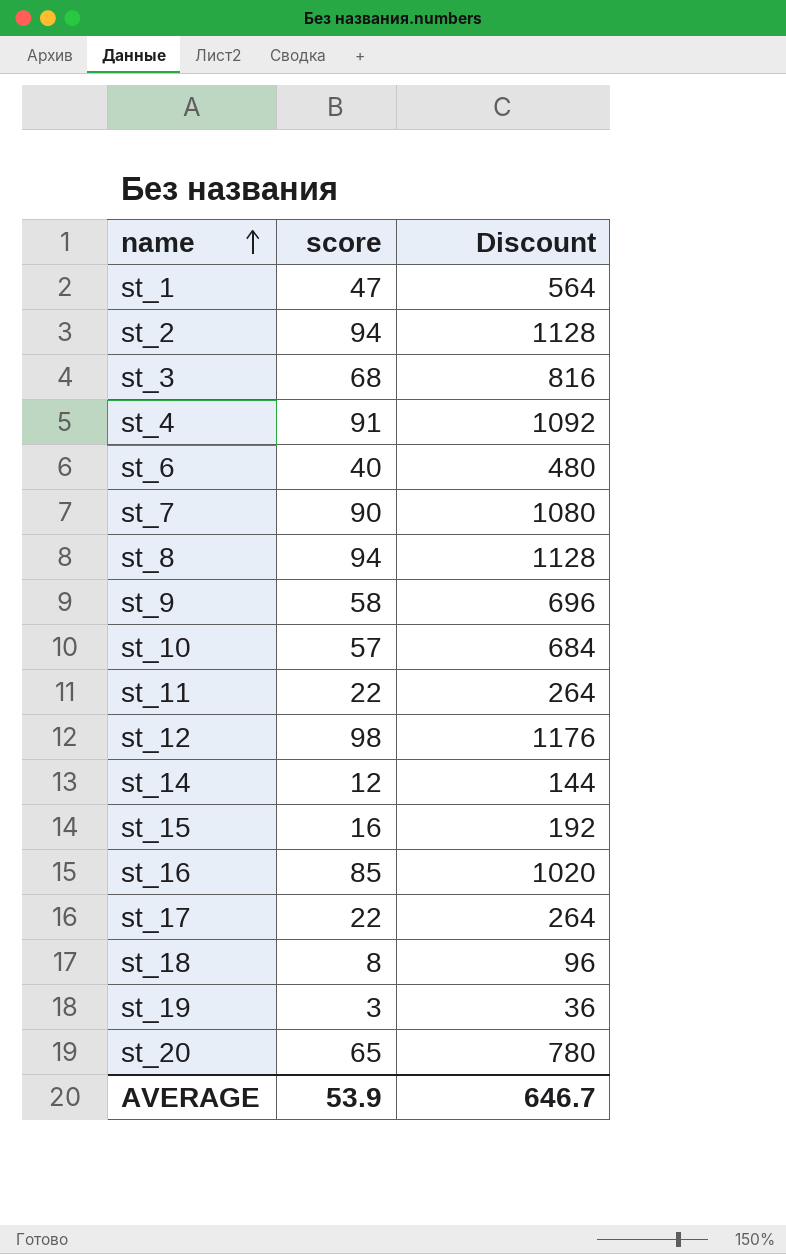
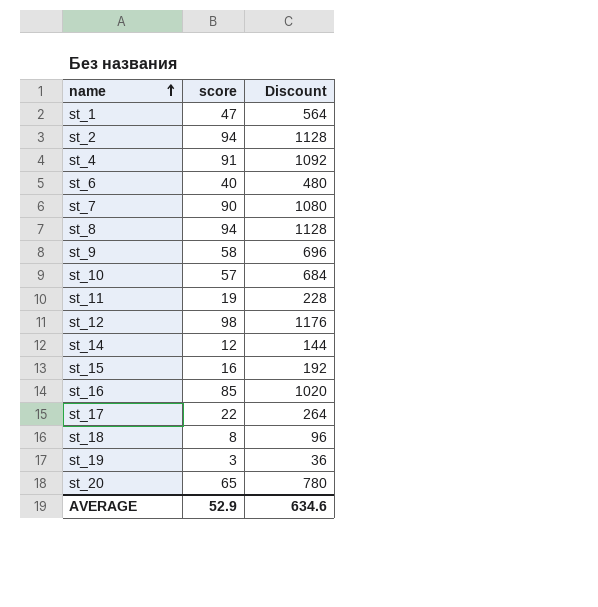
row st_3: 68 | 816 -> none
st_11 | score: 22 -> 19
st_11 | Discount: 264 -> 228
AVERAGE | score: 53.9 -> 52.9
AVERAGE | Discount: 646.7 -> 634.6

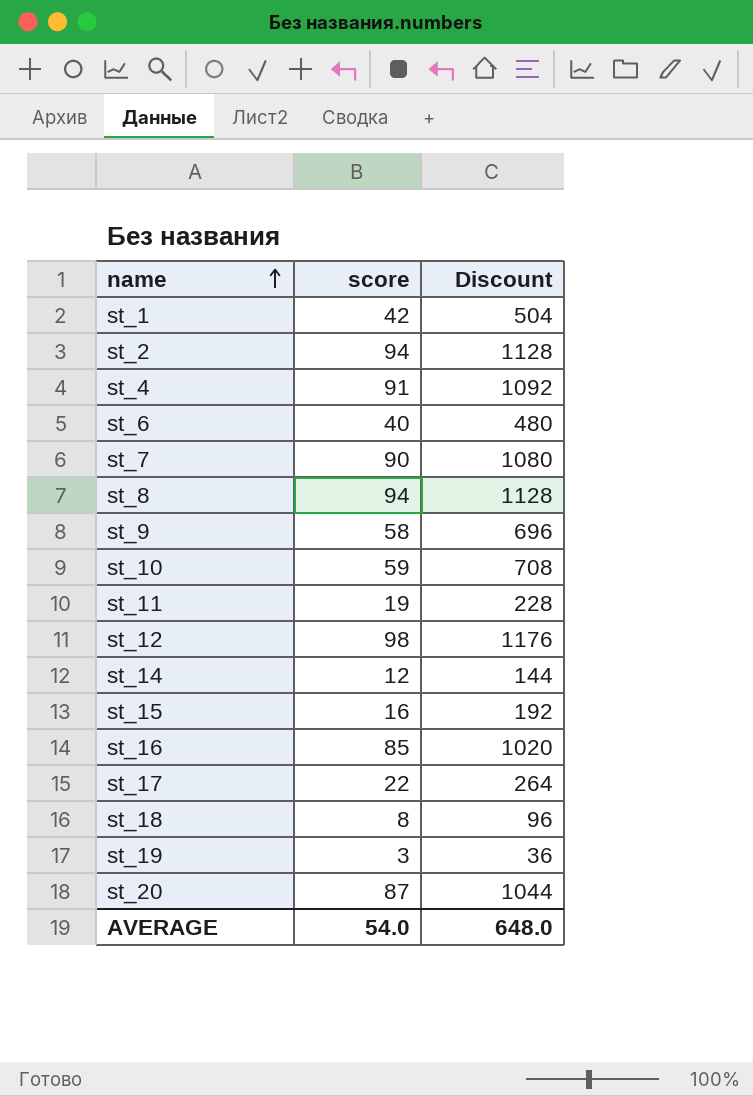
st_1 | score: 47 -> 42
st_1 | Discount: 564 -> 504
st_10 | score: 57 -> 59
st_10 | Discount: 684 -> 708
st_20 | score: 65 -> 87
st_20 | Discount: 780 -> 1044
AVERAGE | score: 52.9 -> 54.0
AVERAGE | Discount: 634.6 -> 648.0

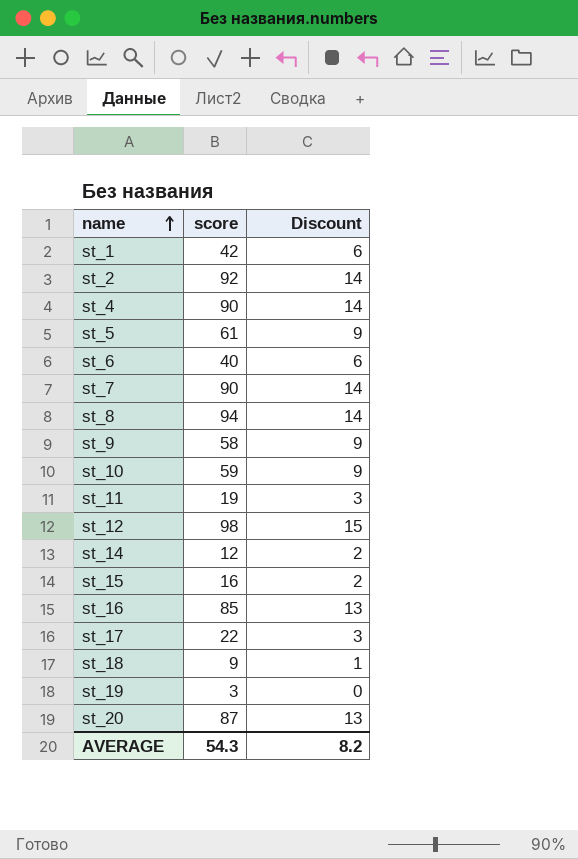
column Discount | formula: [score] * 12 -> [score] * 0.15
st_2 | score: 94 -> 92
st_4 | score: 91 -> 90
row st_5: none -> 61 | 9
st_18 | score: 8 -> 9
AVERAGE | score: 54.0 -> 54.3
AVERAGE | Discount: 648.0 -> 8.2

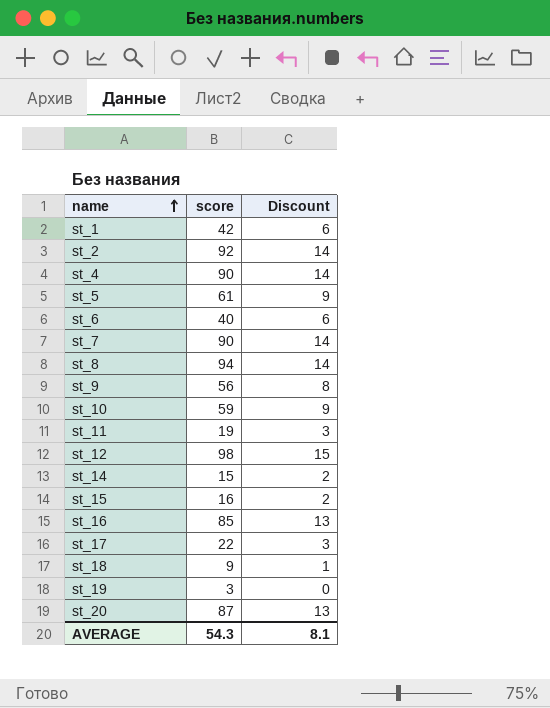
st_9 | score: 58 -> 56
st_9 | Discount: 9 -> 8
st_14 | score: 12 -> 15
AVERAGE | Discount: 8.2 -> 8.1

